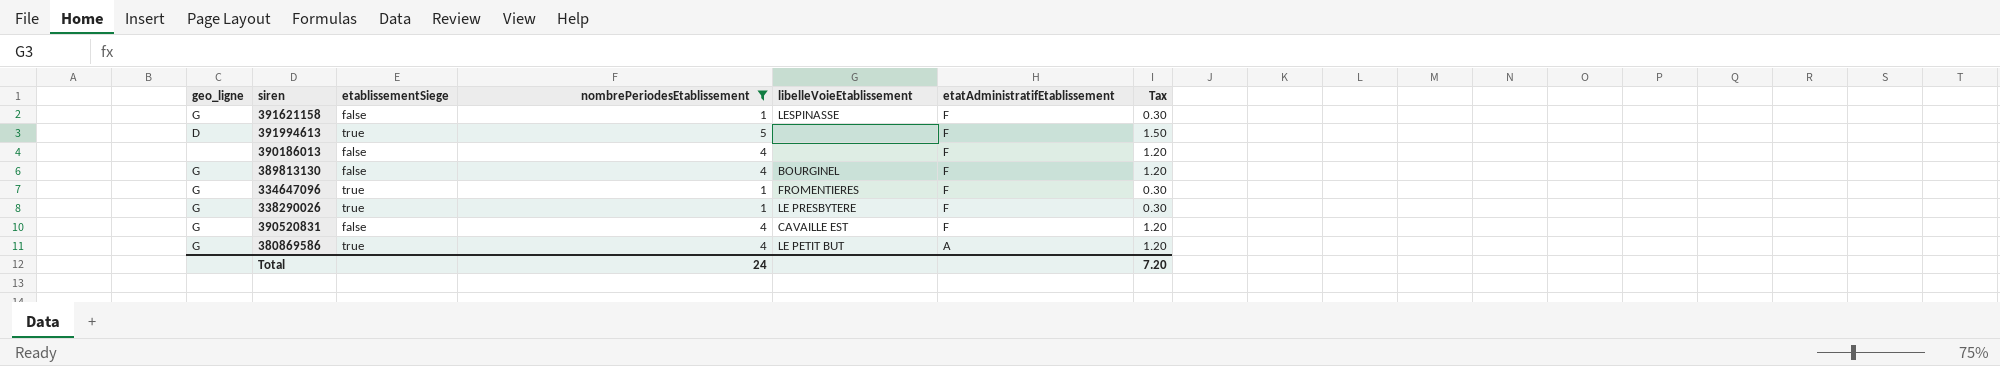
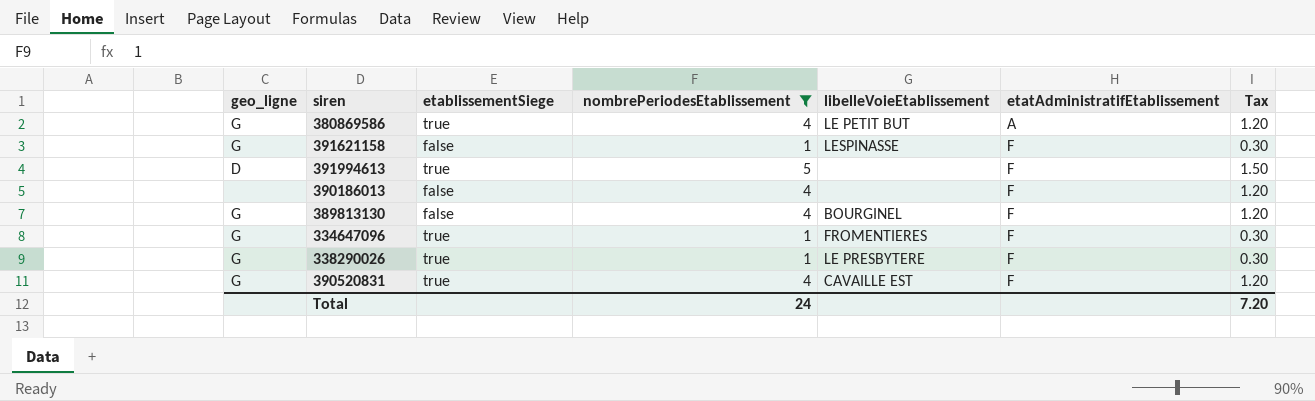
row order: etatAdministratifEtablissement descending -> etatAdministratifEtablissement ascending
390520831 | etablissementSiege: false -> true

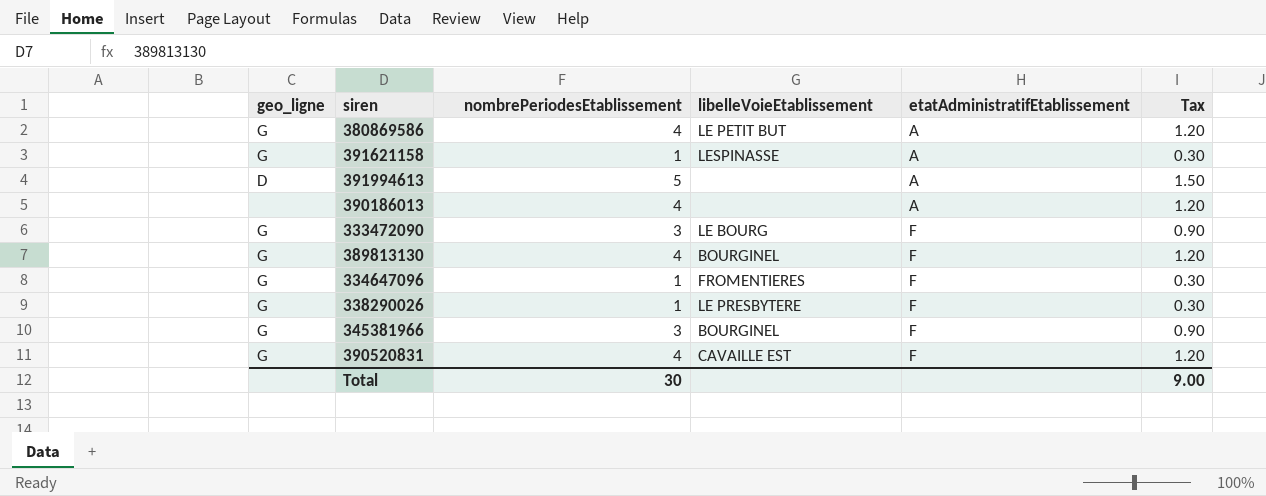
filter: nombrePeriodesEtablissement != 3 -> none
column etablissementSiege | position: 3 -> none
391621158 | etatAdministratifEtablissement: F -> A
391994613 | etatAdministratifEtablissement: F -> A
390186013 | etatAdministratifEtablissement: F -> A
Total | nombrePeriodesEtablissement: 24 -> 30
Total | Tax: 7.20 -> 9.00

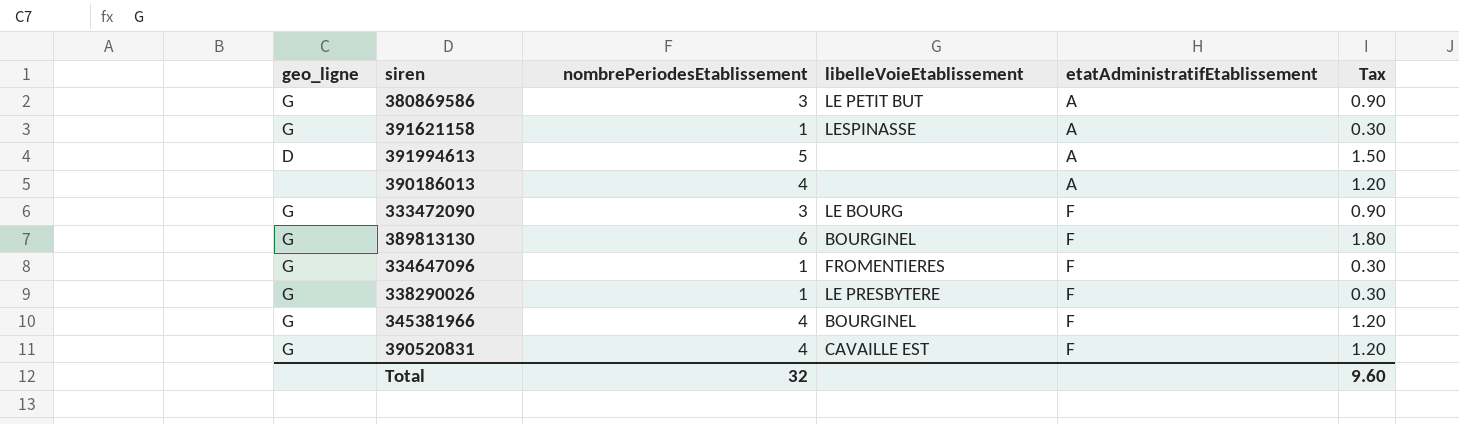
380869586 | nombrePeriodesEtablissement: 4 -> 3
380869586 | Tax: 1.20 -> 0.90
389813130 | nombrePeriodesEtablissement: 4 -> 6
389813130 | Tax: 1.20 -> 1.80
345381966 | nombrePeriodesEtablissement: 3 -> 4
345381966 | Tax: 0.90 -> 1.20
Total | nombrePeriodesEtablissement: 30 -> 32
Total | Tax: 9.00 -> 9.60

